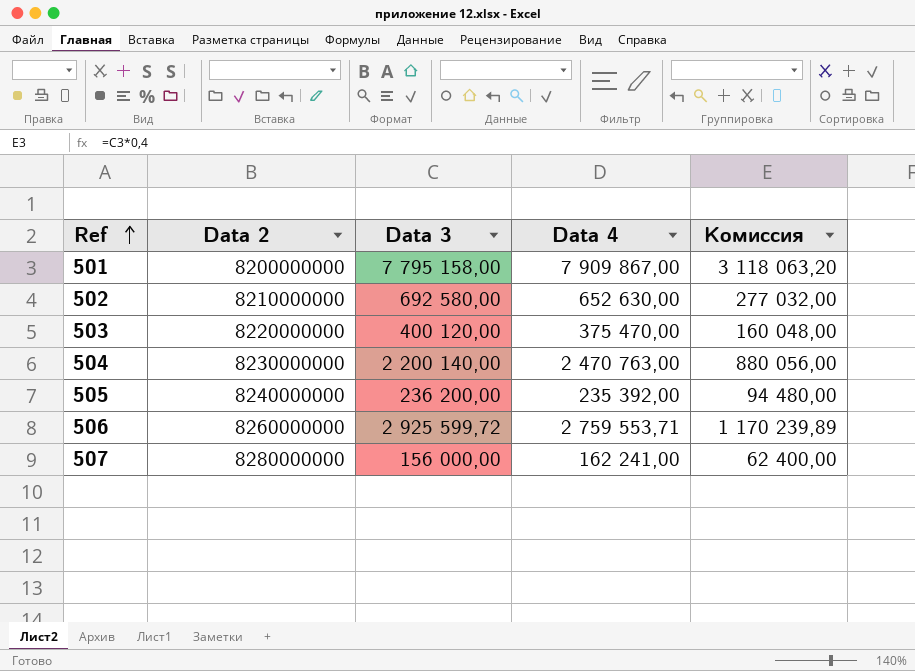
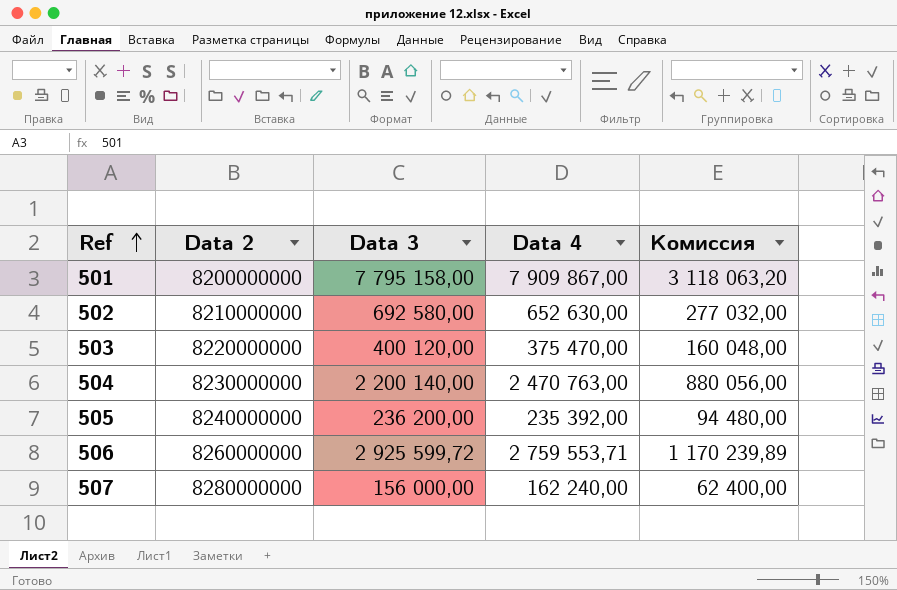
507 | Data 4: 162 241,00 -> 162 240,00

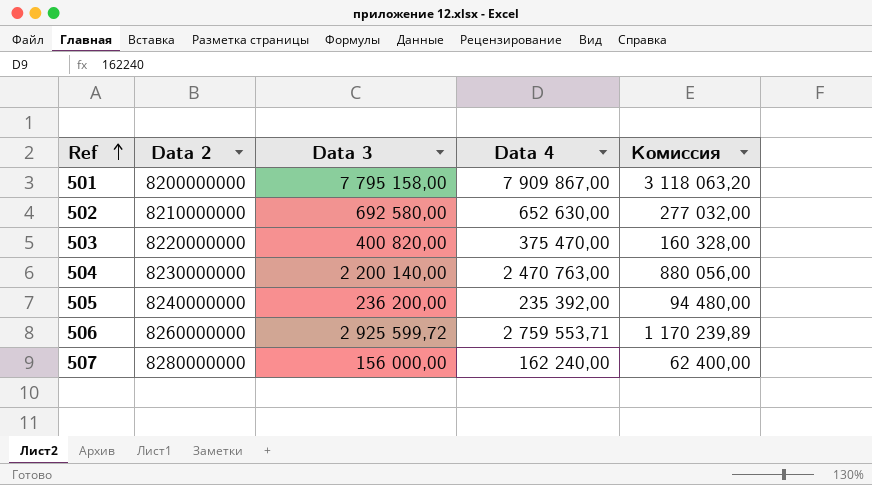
503 | Data 3: 400 120,00 -> 400 820,00
503 | Комиссия: 160 048,00 -> 160 328,00

